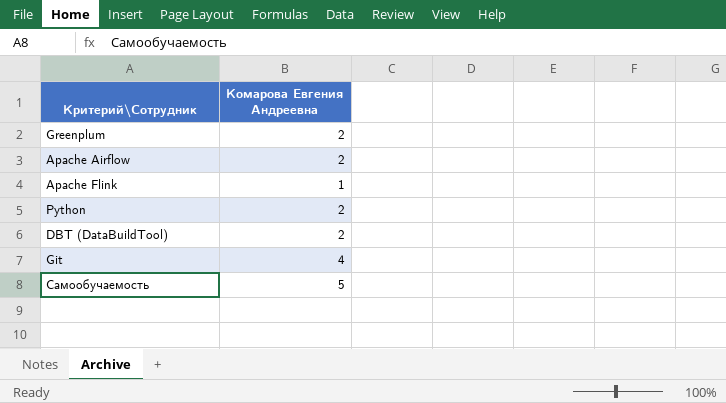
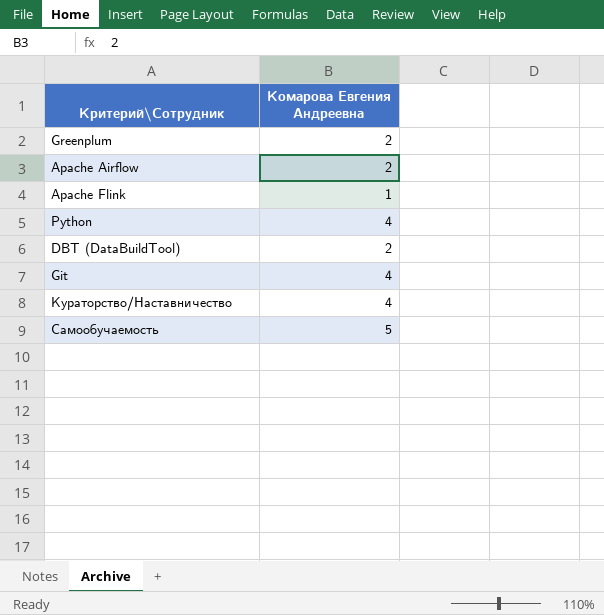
Python | Комарова Евгения Андреевна: 2 -> 4
row Кураторство/Наставничество: none -> 4

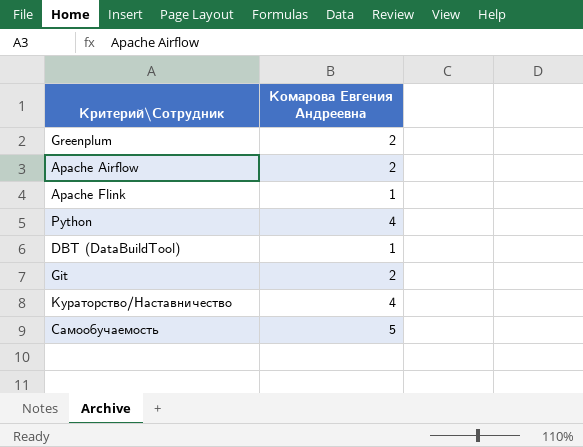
DBT (DataBuildTool) | Комарова Евгения Андреевна: 2 -> 1
Git | Комарова Евгения Андреевна: 4 -> 2

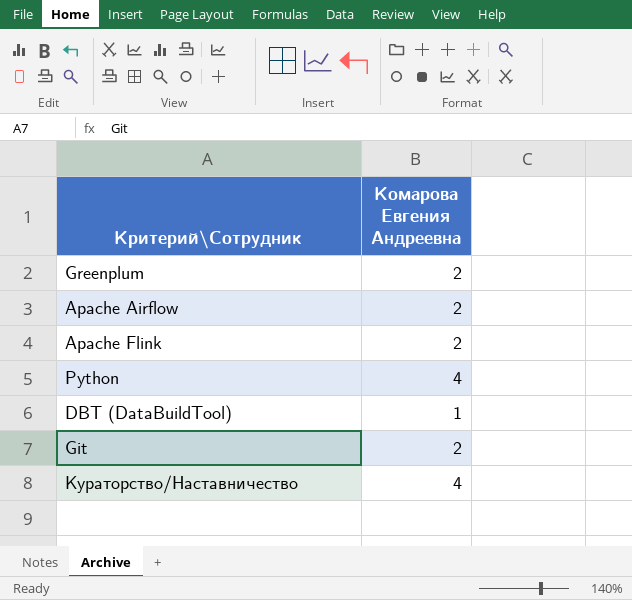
row Самообучаемость: 5 -> none
Apache Flink | Комарова Евгения Андреевна: 1 -> 2

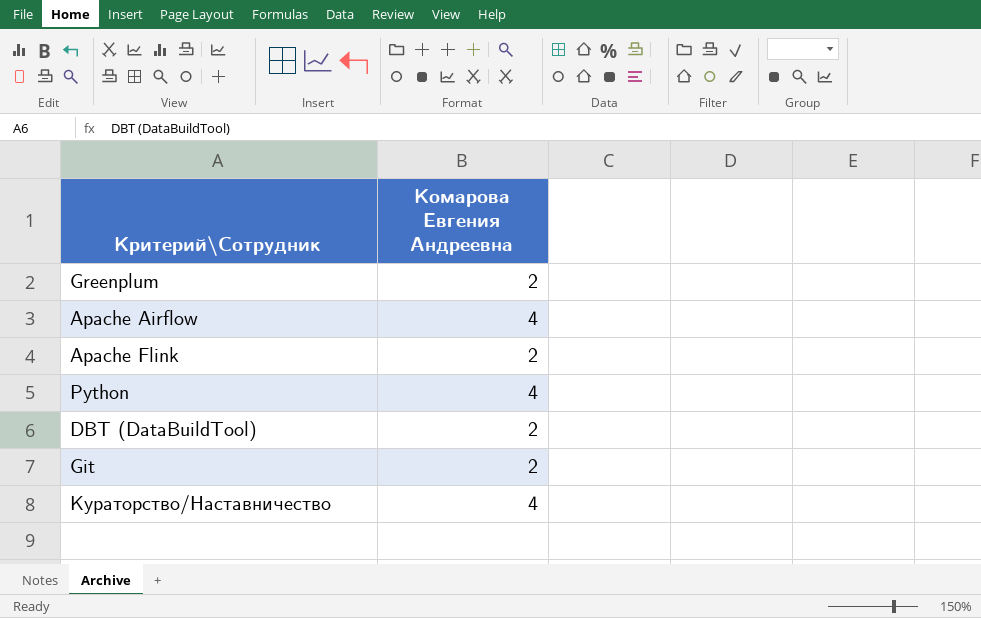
Apache Airflow | Комарова Евгения Андреевна: 2 -> 4
DBT (DataBuildTool) | Комарова Евгения Андреевна: 1 -> 2

